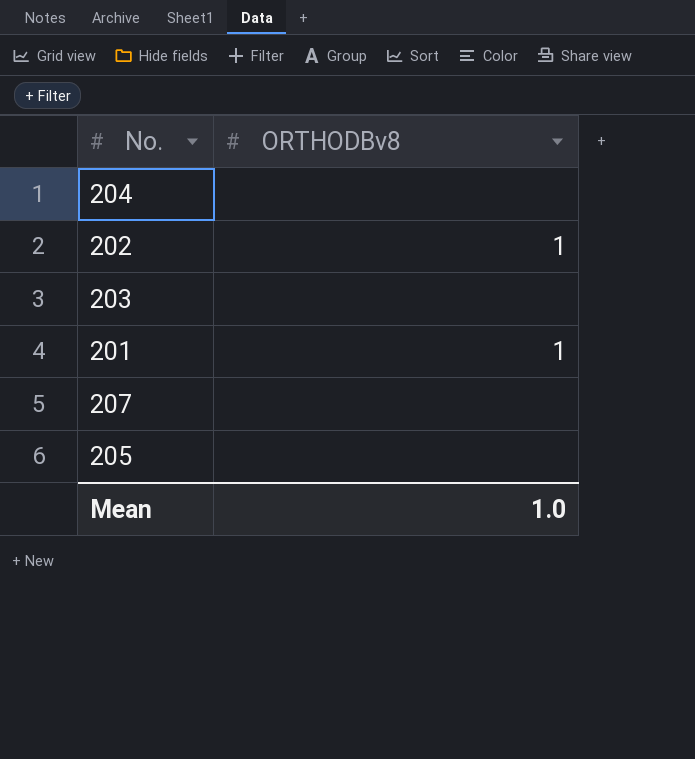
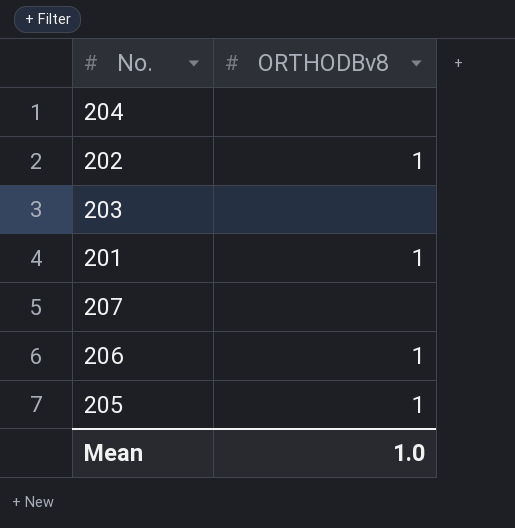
row 206: none -> 1
205 | ORTHODBv8: none -> 1

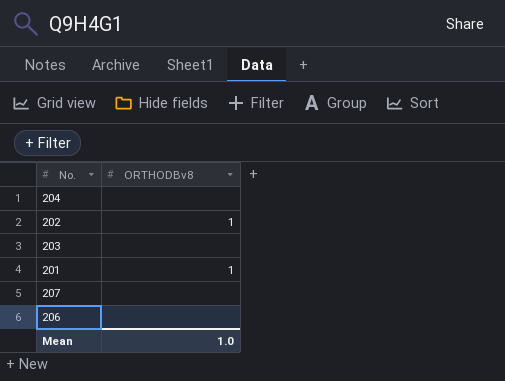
row 205: 1 -> none
206 | ORTHODBv8: 1 -> none

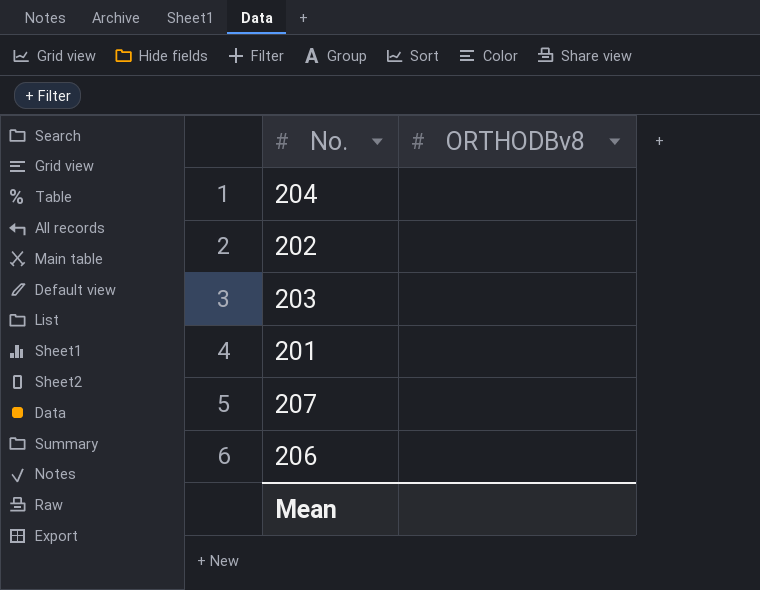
202 | ORTHODBv8: 1 -> none
201 | ORTHODBv8: 1 -> none
Mean | ORTHODBv8: 1.0 -> none

